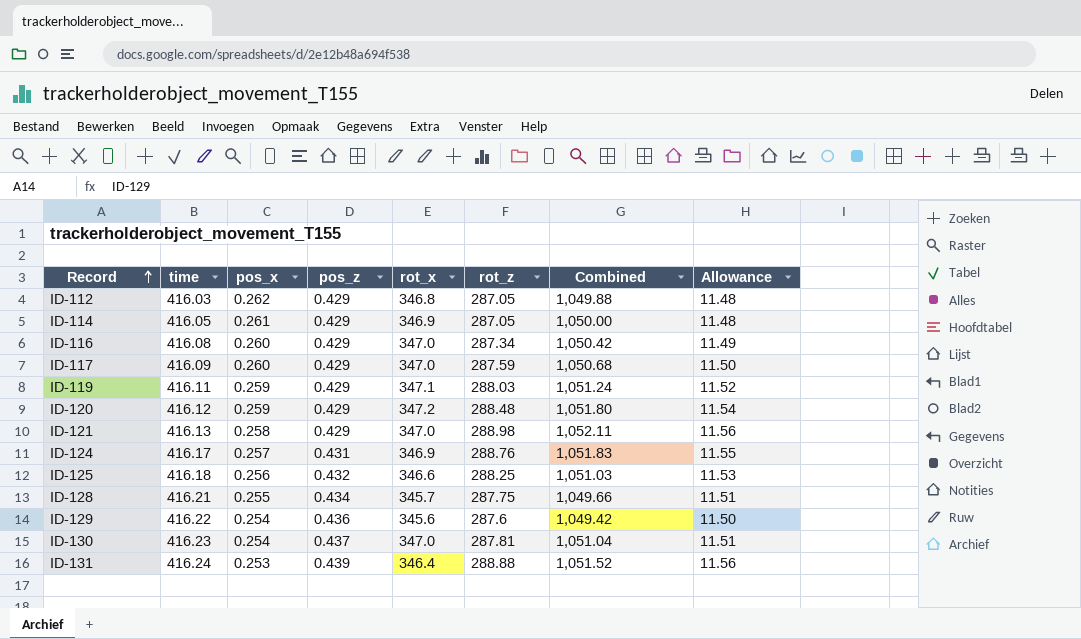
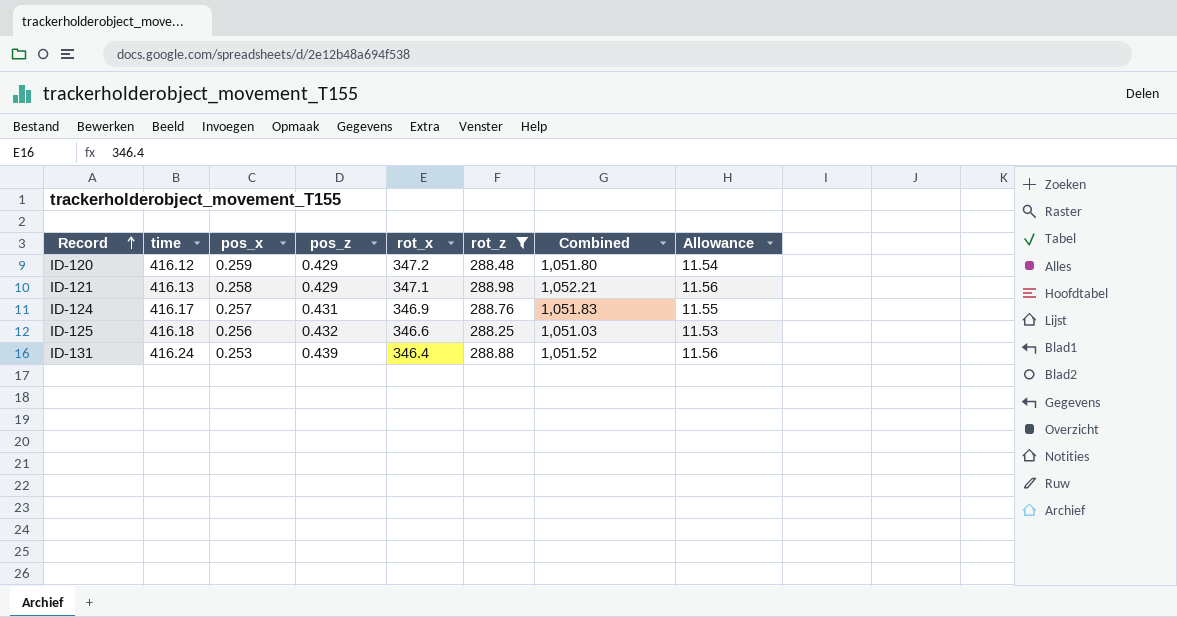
filter: none -> rot_z >= 288.25
ID-121 | rot_x: 347.0 -> 347.1
ID-121 | Combined: 1,052.11 -> 1,052.21

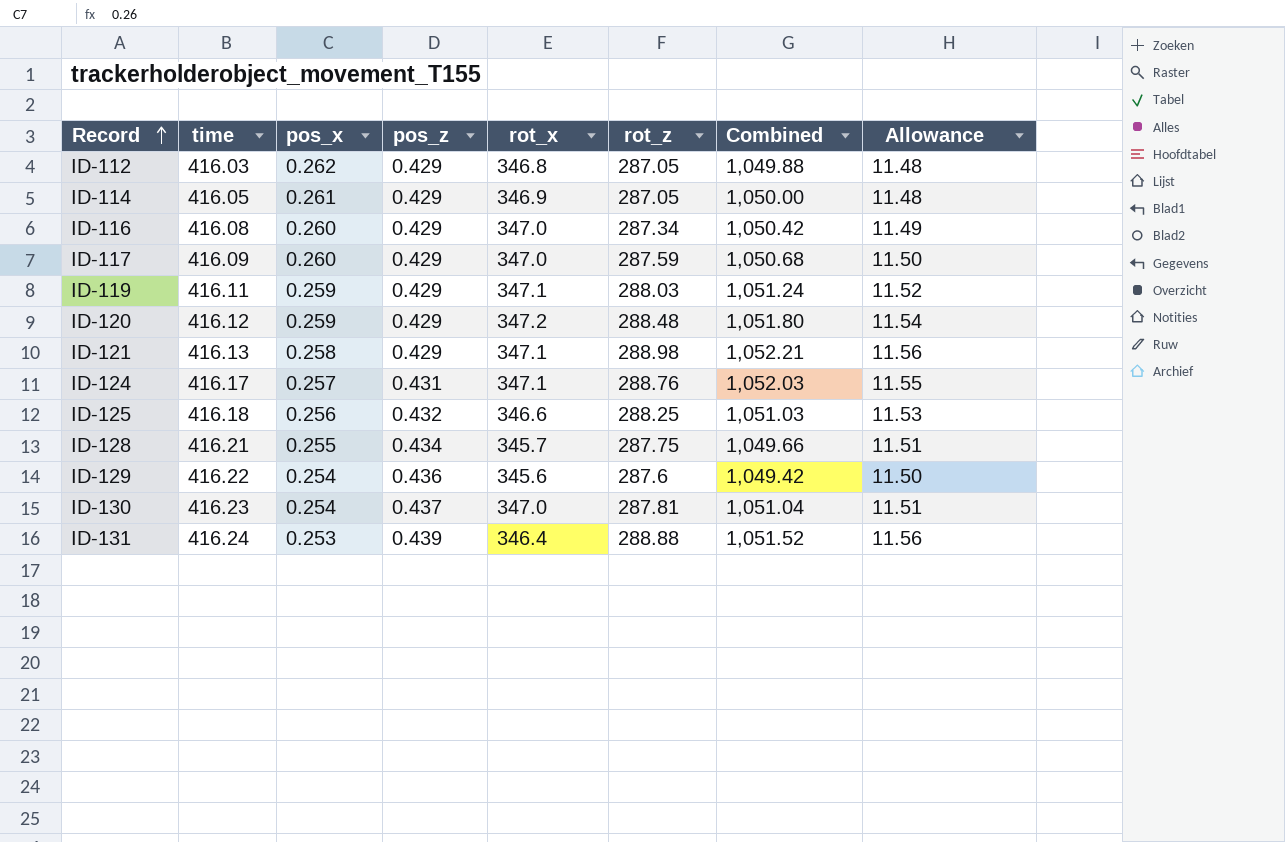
filter: rot_z >= 288.25 -> none
ID-124 | rot_x: 346.9 -> 347.1
ID-124 | Combined: 1,051.83 -> 1,052.03

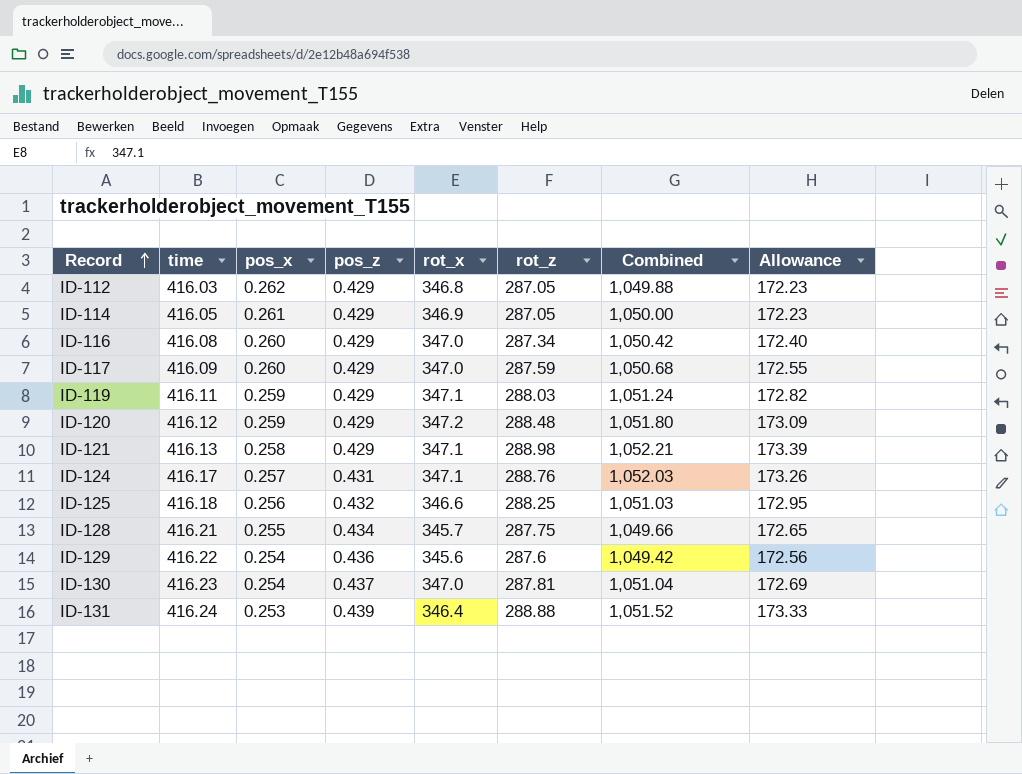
column Allowance | formula: [rot_z] * 0.04 -> [rot_z] * 0.6

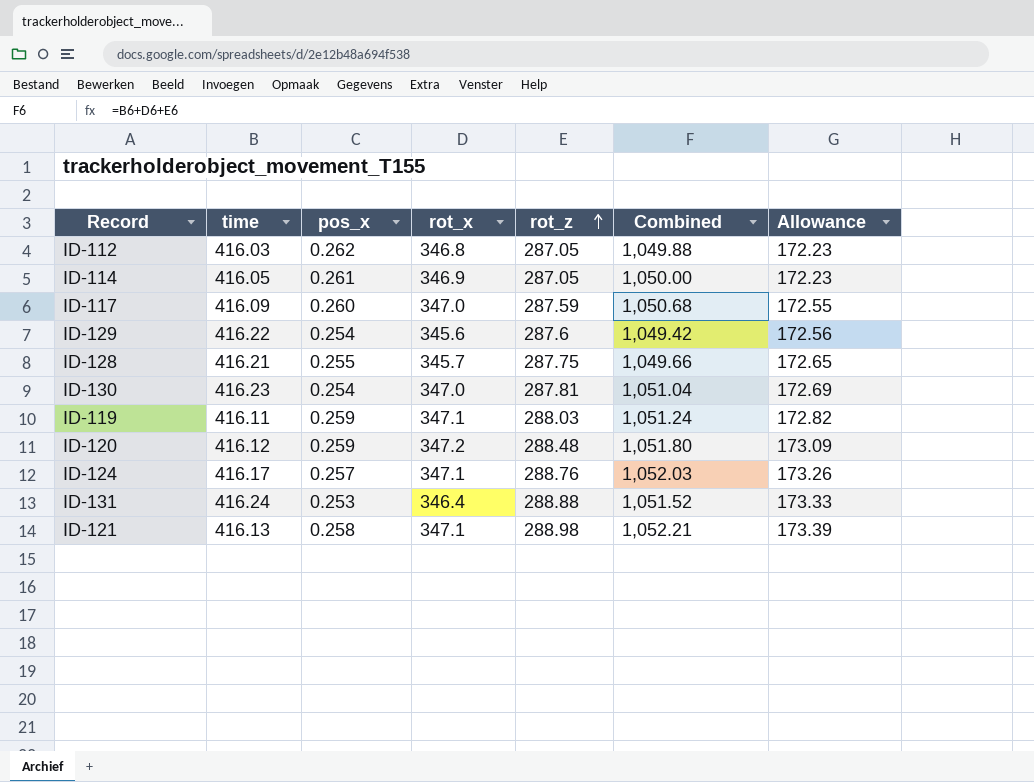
row order: Record ascending -> rot_z ascending
column pos_z | position: 4 -> none
row ID-116: 416.08 | 0.260 | 0.429 | 347.0 | 287.34 | 1,050.42 | 172.40 -> none
row ID-125: 416.18 | 0.256 | 0.432 | 346.6 | 288.25 | 1,051.03 | 172.95 -> none

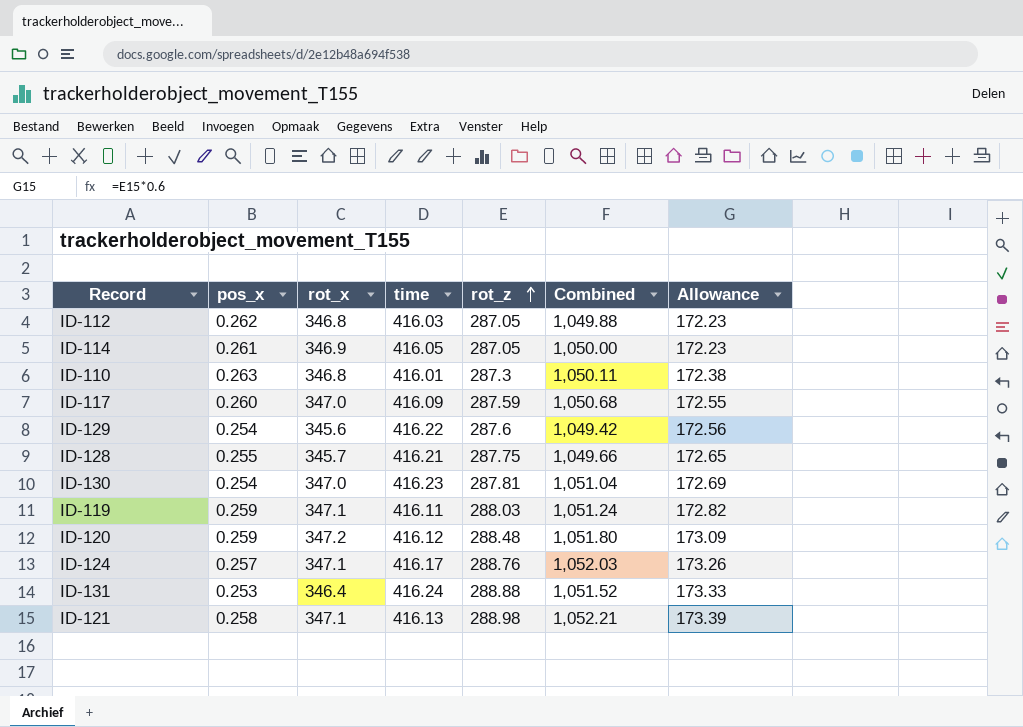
column time | position: 2 -> 4
row ID-110: none -> 0.263 | 346.8 | 416.01 | 287.3 | 1,050.11 | 172.38

